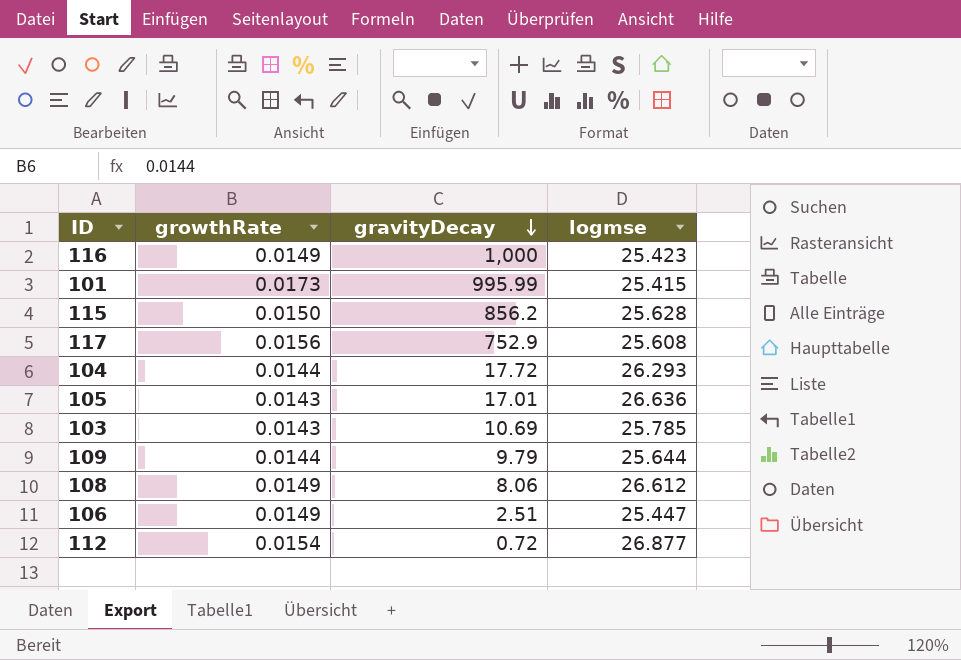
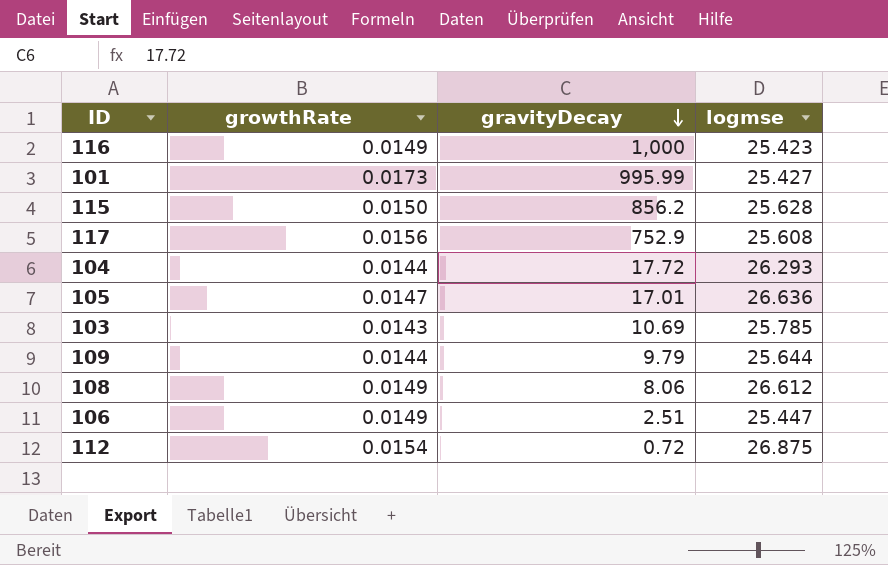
101 | logmse: 25.415 -> 25.427
105 | growthRate: 0.0143 -> 0.0147
112 | logmse: 26.877 -> 26.875

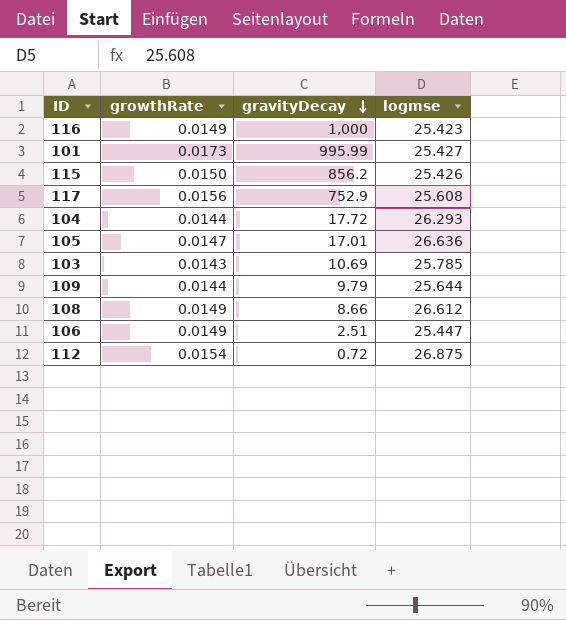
115 | logmse: 25.628 -> 25.426
108 | gravityDecay: 8.06 -> 8.66

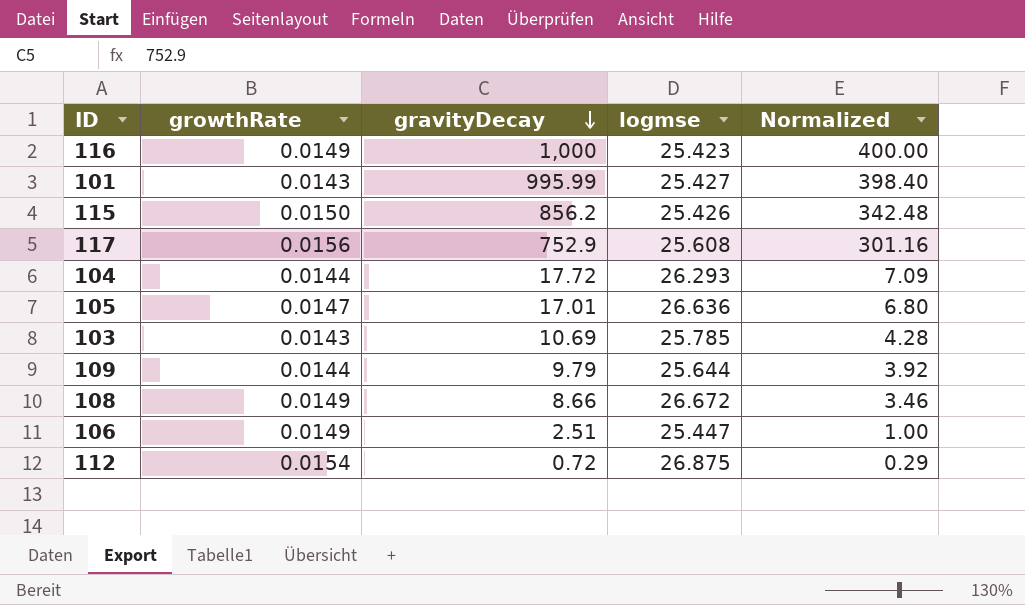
column Normalized | formula: none -> [gravityDecay] * 0.4
101 | growthRate: 0.0173 -> 0.0143
108 | logmse: 26.612 -> 26.672

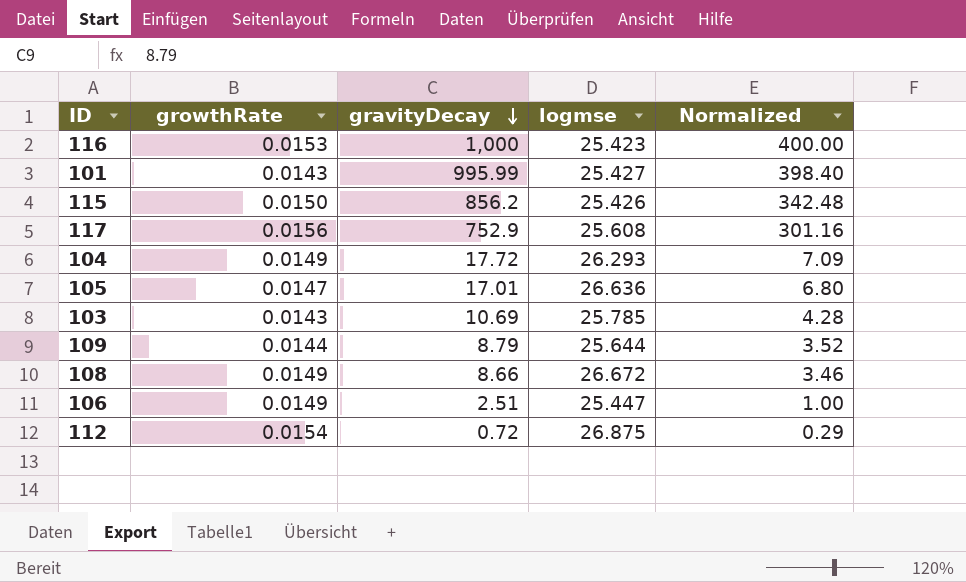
116 | growthRate: 0.0149 -> 0.0153
104 | growthRate: 0.0144 -> 0.0149
109 | gravityDecay: 9.79 -> 8.79
109 | Normalized: 3.92 -> 3.52

